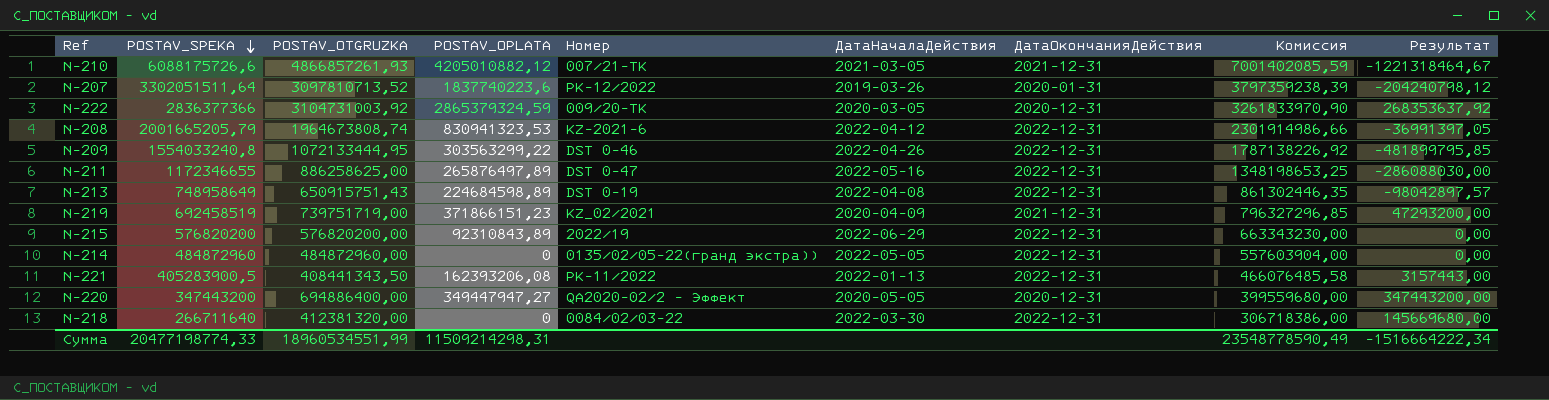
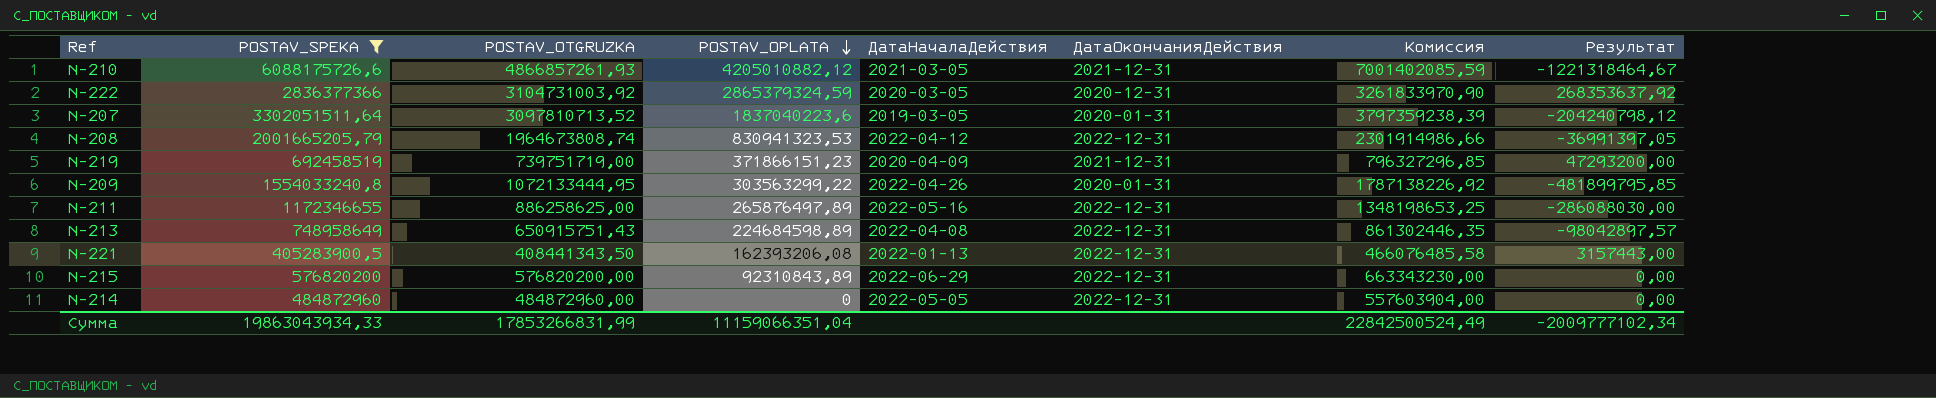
filter: none -> POSTAV_SPEKA >= 405283900,5
row order: POSTAV_SPEKA descending -> POSTAV_OPLATA descending
column Номер | position: 5 -> none
N-207 | POSTAV_OPLATA: 1837740223,6 -> 1837040223,6
N-207 | ДатаНачалаДействия: 2019-03-26 -> 2019-03-05
N-209 | ДатаОкончанияДействия: 2022-12-31 -> 2020-01-31
Сумма | POSTAV_SPEKA: 20477198774,33 -> 19863043934,33
Сумма | POSTAV_OTGRUZKA: 18960534551,99 -> 17853266831,99
Сумма | POSTAV_OPLATA: 11509214298,31 -> 11159066351,04
Сумма | Комиссия: 23548778590,49 -> 22842500524,49
Сумма | Результат: -1516664222,34 -> -2009777102,34

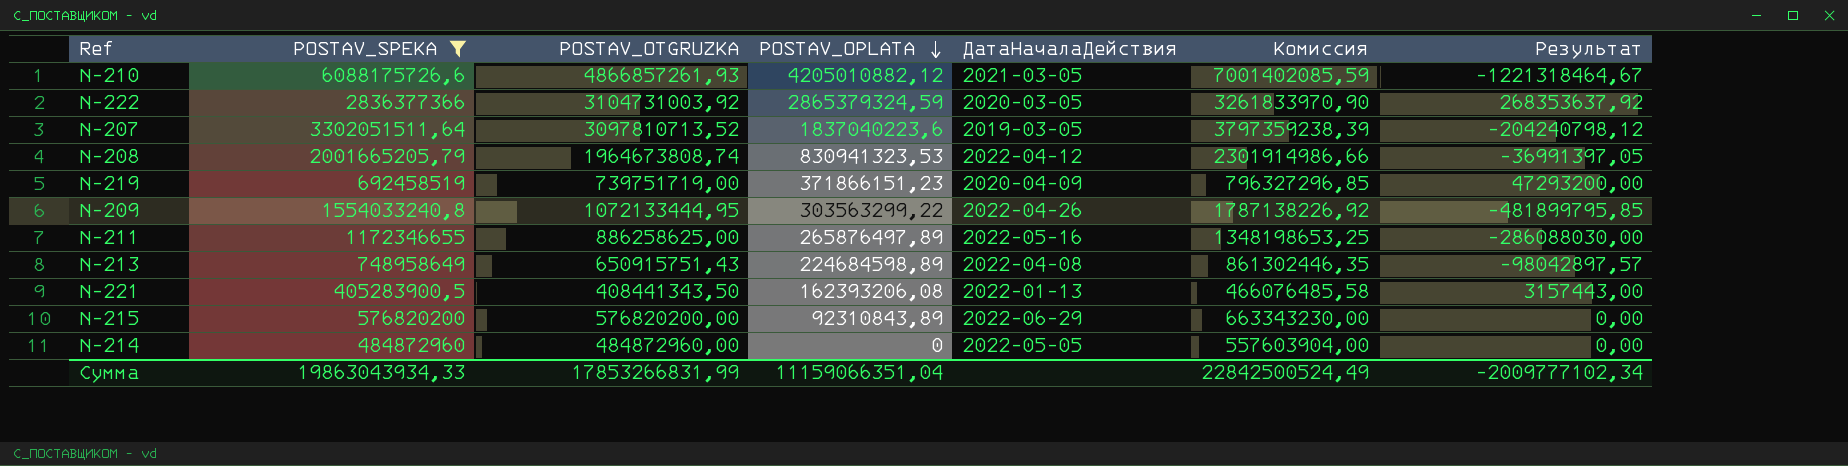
column ДатаОкончанияДействия | position: 6 -> none

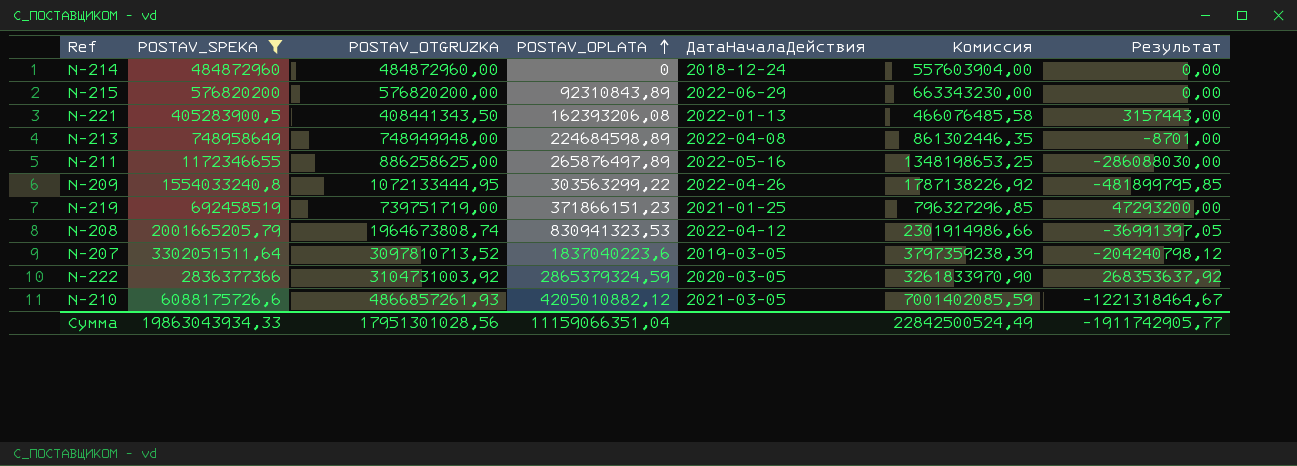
row order: POSTAV_OPLATA descending -> POSTAV_OPLATA ascending
N-214 | ДатаНачалаДействия: 2022-05-05 -> 2018-12-24
N-213 | POSTAV_OTGRUZKA: 650915751,43 -> 748949948,00
N-213 | Результат: -98042897,57 -> -8701,00
N-219 | ДатаНачалаДействия: 2020-04-09 -> 2021-01-25
Сумма | POSTAV_OTGRUZKA: 17853266831,99 -> 17951301028,56
Сумма | Результат: -2009777102,34 -> -1911742905,77

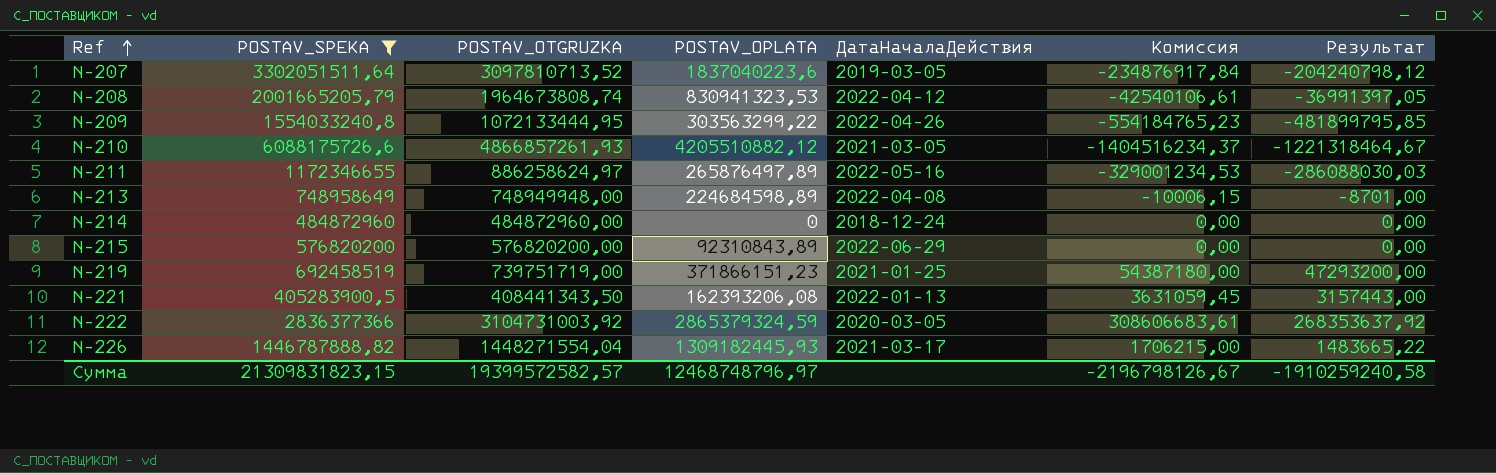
row order: POSTAV_OPLATA ascending -> Ref ascending
column Комиссия | formula: [POSTAV_SPEKA] * 1,15 -> [Результат] * 1,15
N-210 | POSTAV_OPLATA: 4205010882,12 -> 4205510882,12
N-211 | POSTAV_OTGRUZKA: 886258625,00 -> 886258624,97
N-211 | Результат: -286088030,00 -> -286088030,03
row N-226: none -> 1446787888,82 | 1448271554,04 | 1309182445,93 | 2021-03-17 | 1706215,00 | 1483665,22
Сумма | POSTAV_SPEKA: 19863043934,33 -> 21309831823,15
Сумма | POSTAV_OTGRUZKA: 17951301028,56 -> 19399572582,57
Сумма | POSTAV_OPLATA: 11159066351,04 -> 12468748796,97
Сумма | Комиссия: 22842500524,49 -> -2196798126,67
Сумма | Результат: -1911742905,77 -> -1910259240,58

